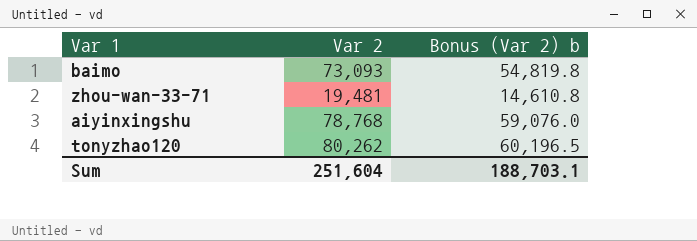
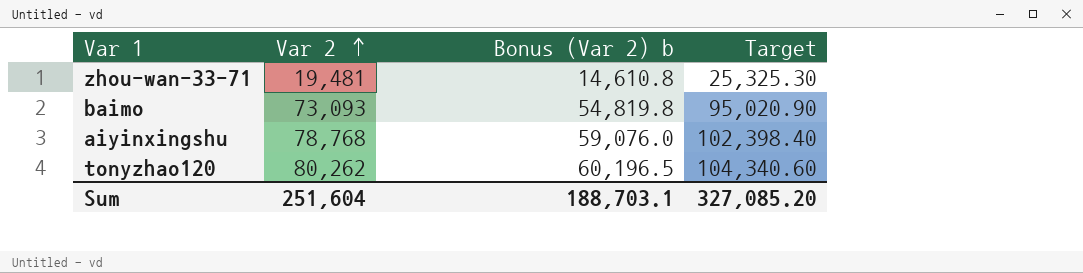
row order: none -> Var 2 ascending
column Target | formula: none -> [Var 2] * 1.3

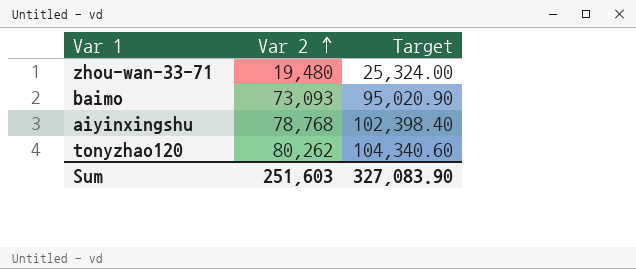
column Bonus (Var 2) b | formula: [Var 2] * 0.75 -> none
zhou-wan-33-71 | Var 2: 19,481 -> 19,480
zhou-wan-33-71 | Target: 25,325.30 -> 25,324.00
Sum | Var 2: 251,604 -> 251,603
Sum | Target: 327,085.20 -> 327,083.90

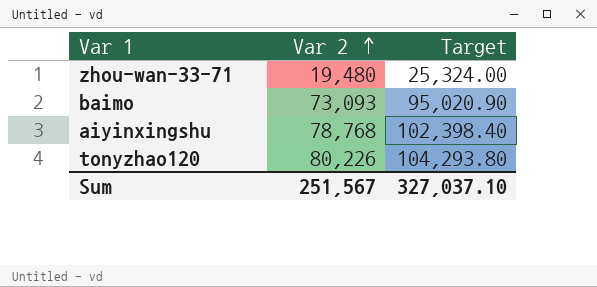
tonyzhao120 | Var 2: 80,262 -> 80,226
tonyzhao120 | Target: 104,340.60 -> 104,293.80
Sum | Var 2: 251,603 -> 251,567
Sum | Target: 327,083.90 -> 327,037.10

